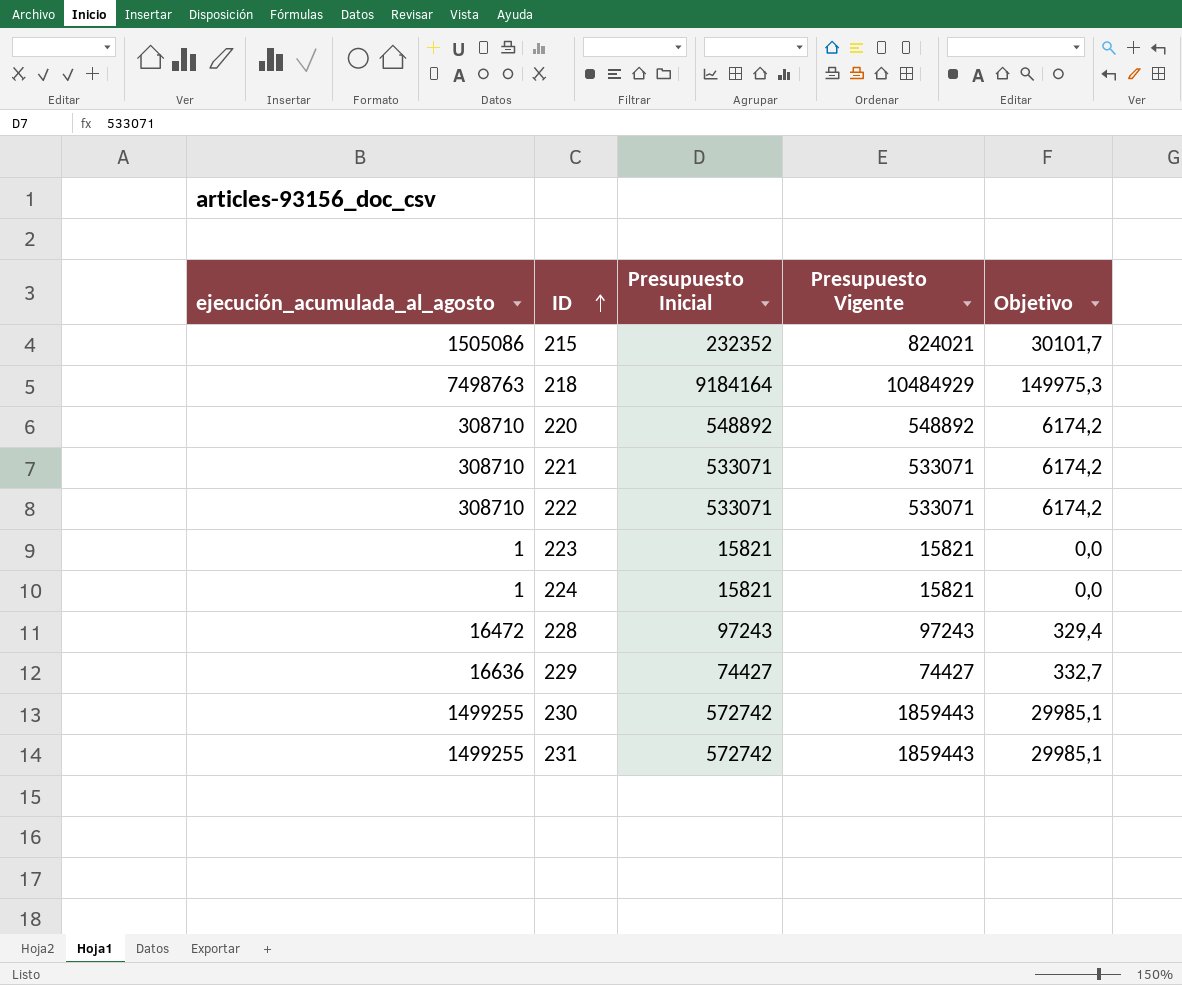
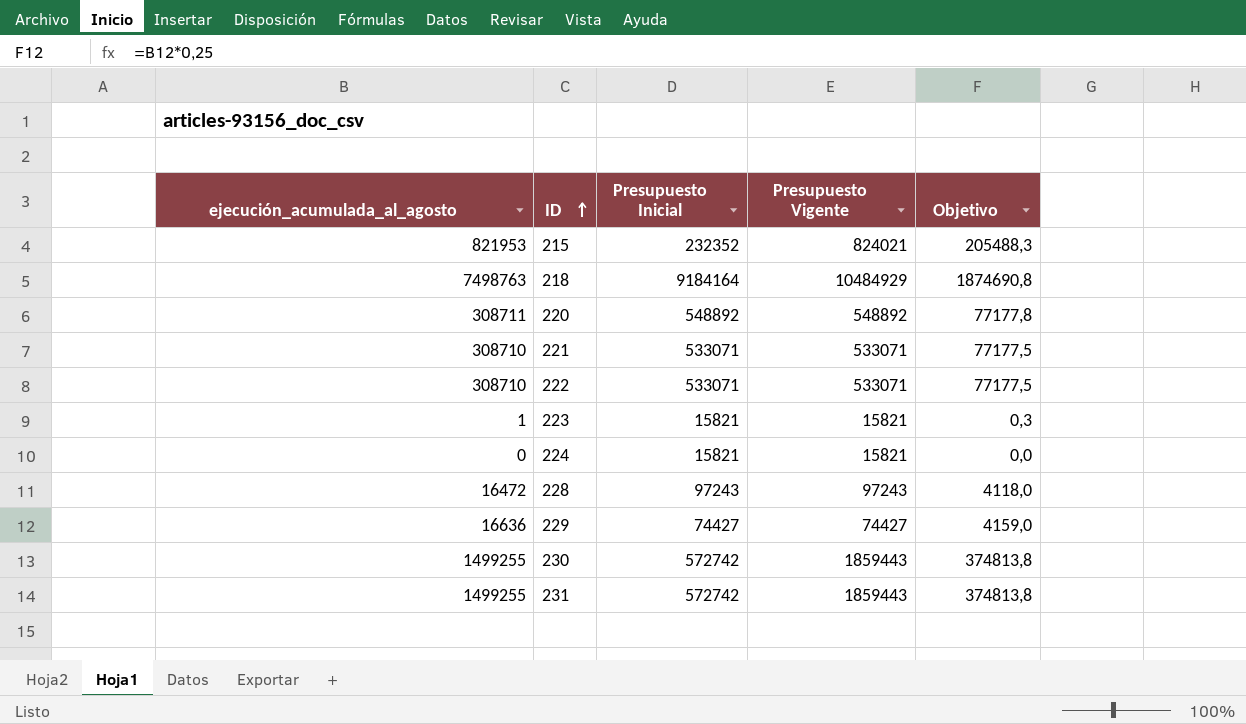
column Objetivo | formula: [ejecución_acumulada_al_agosto] * 0,02 -> [ejecución_acumulada_al_agosto] * 0,25
215 | ejecución_acumulada_al_agosto: 1505086 -> 821953
220 | ejecución_acumulada_al_agosto: 308710 -> 308711
224 | ejecución_acumulada_al_agosto: 1 -> 0

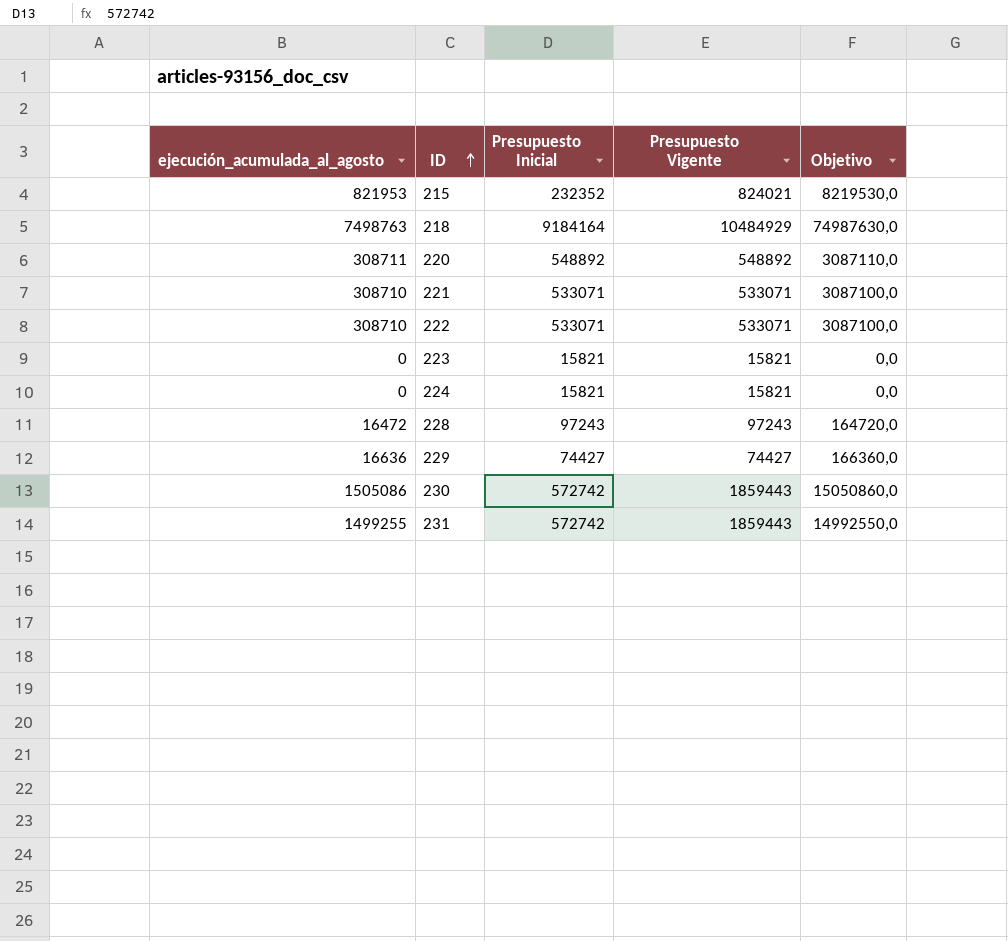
column Objetivo | formula: [ejecución_acumulada_al_agosto] * 0,25 -> [ejecución_acumulada_al_agosto] * 10
223 | ejecución_acumulada_al_agosto: 1 -> 0
230 | ejecución_acumulada_al_agosto: 1499255 -> 1505086

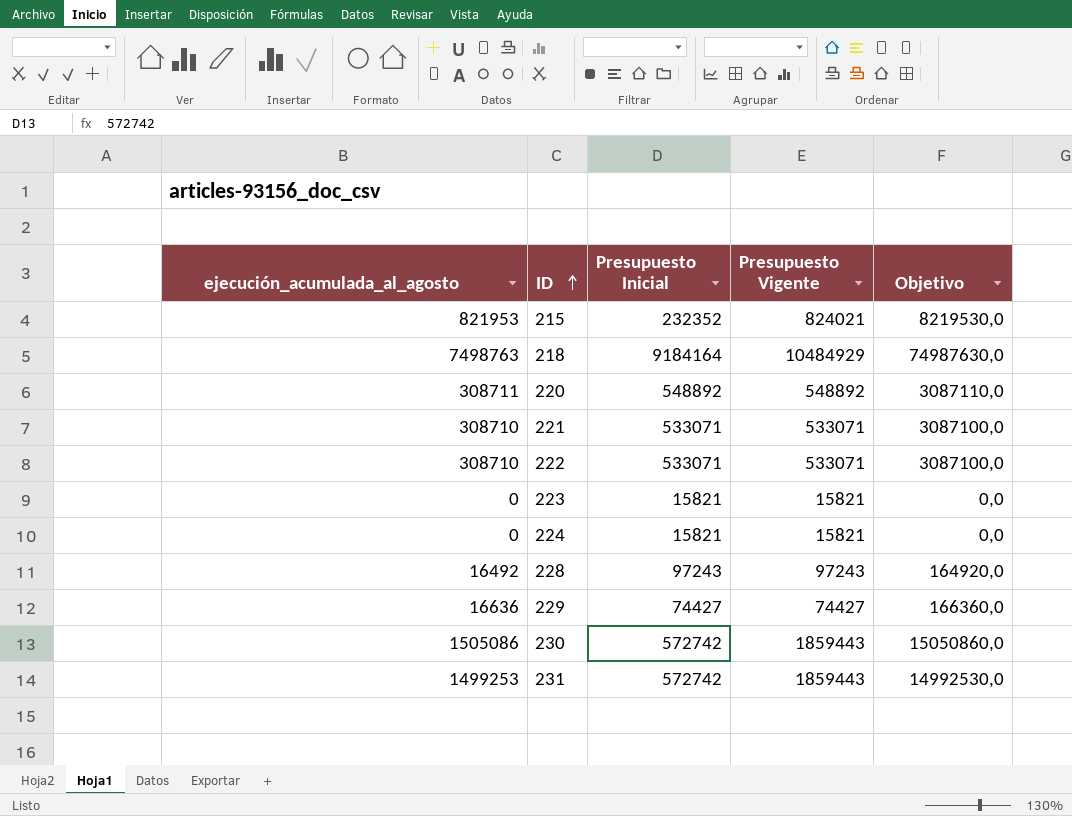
228 | ejecución_acumulada_al_agosto: 16472 -> 16492
228 | Objetivo: 164720,0 -> 164920,0
231 | ejecución_acumulada_al_agosto: 1499255 -> 1499253
231 | Objetivo: 14992550,0 -> 14992530,0

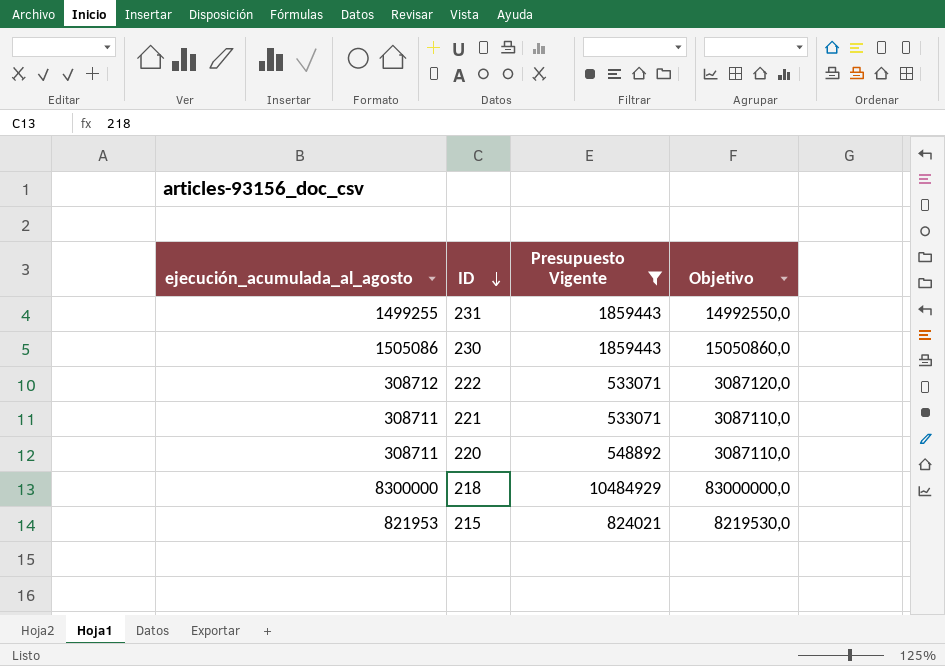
filter: none -> Presupuesto Vigente >= 533071
row order: ID ascending -> ID descending
column Presupuesto Inicial | position: 3 -> none
231 | ejecución_acumulada_al_agosto: 1499253 -> 1499255
231 | Objetivo: 14992530,0 -> 14992550,0
222 | ejecución_acumulada_al_agosto: 308710 -> 308712
222 | Objetivo: 3087100,0 -> 3087120,0
221 | ejecución_acumulada_al_agosto: 308710 -> 308711
221 | Objetivo: 3087100,0 -> 3087110,0
218 | ejecución_acumulada_al_agosto: 7498763 -> 8300000
218 | Objetivo: 74987630,0 -> 83000000,0

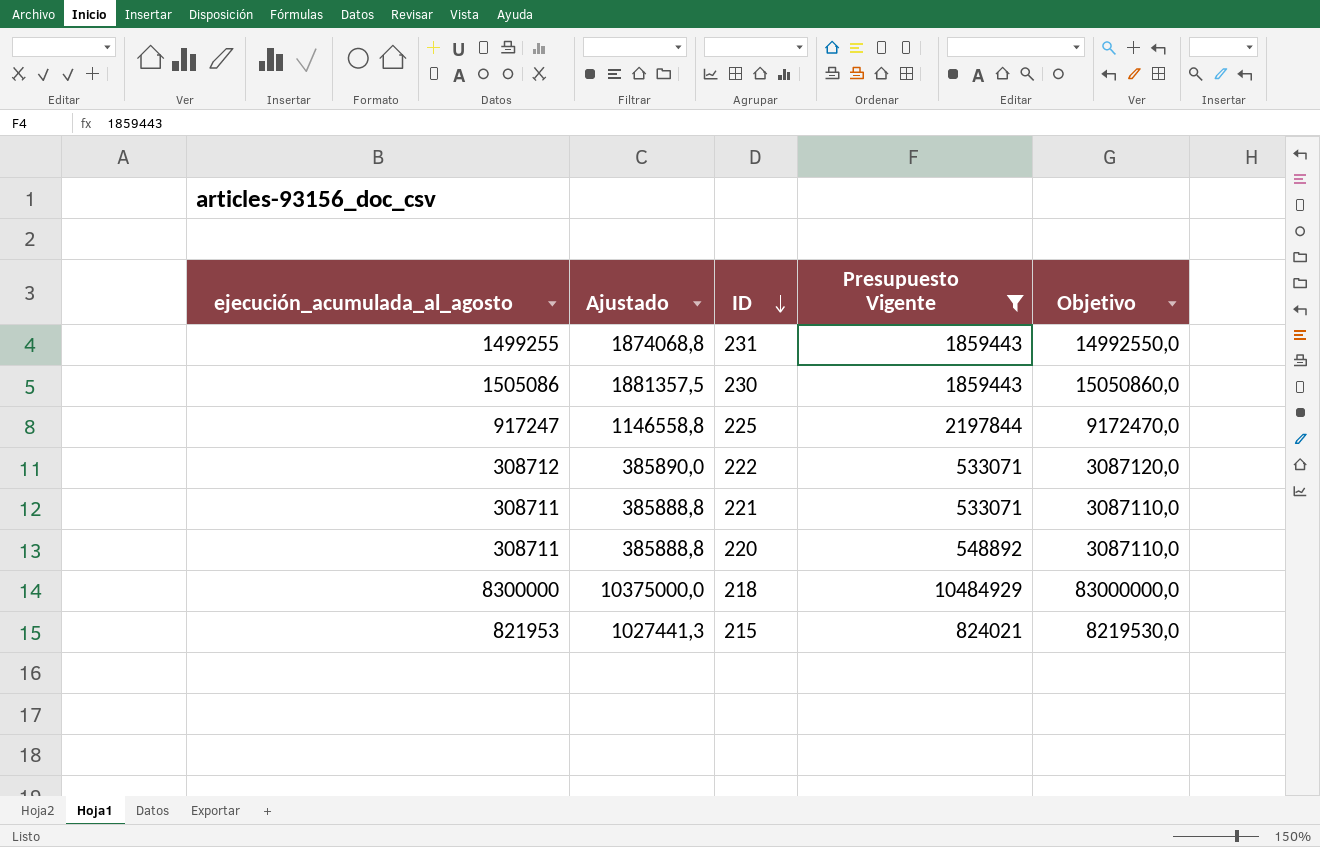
column Ajustado | formula: none -> [ejecución_acumulada_al_agosto] * 1,25
row 225: none -> 917247 | 1146558,8 | 2197844 | 9172470,0

